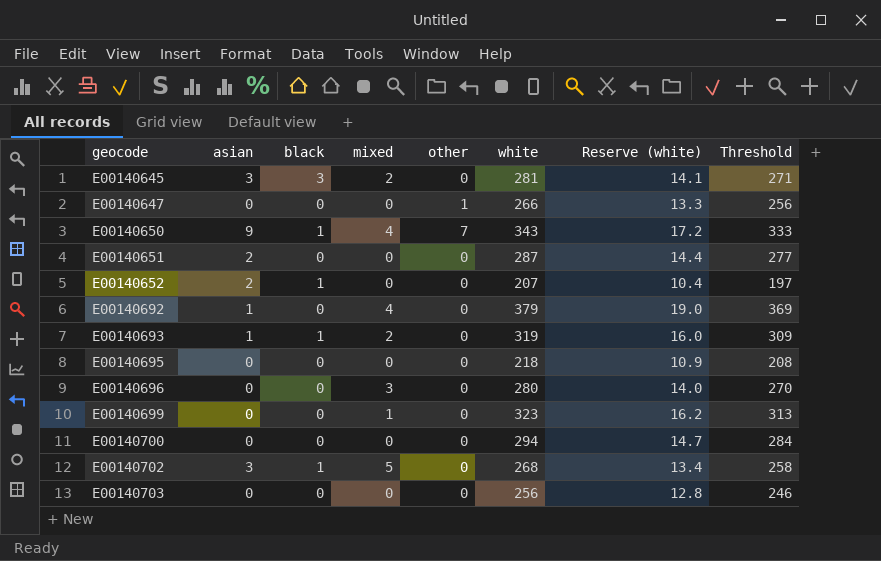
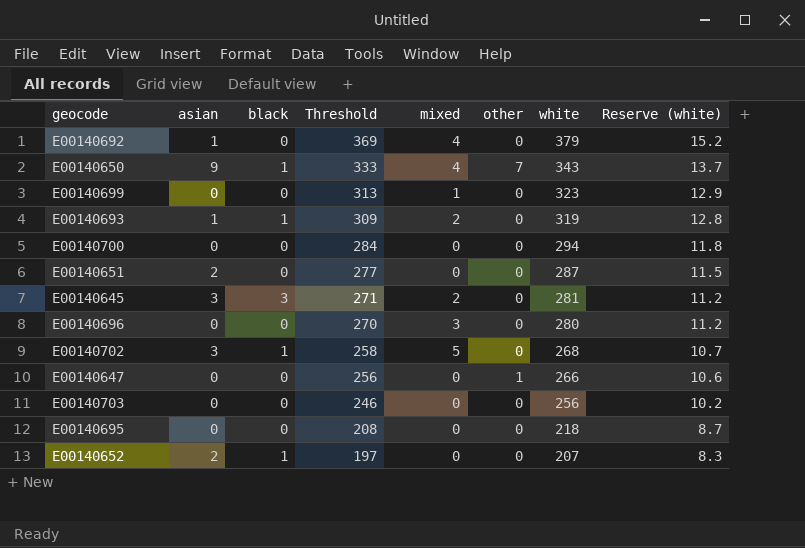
row order: geocode ascending -> Threshold descending
column Threshold | position: 8 -> 4
column Reserve (white) | formula: [white] * 0.05 -> [white] * 0.04

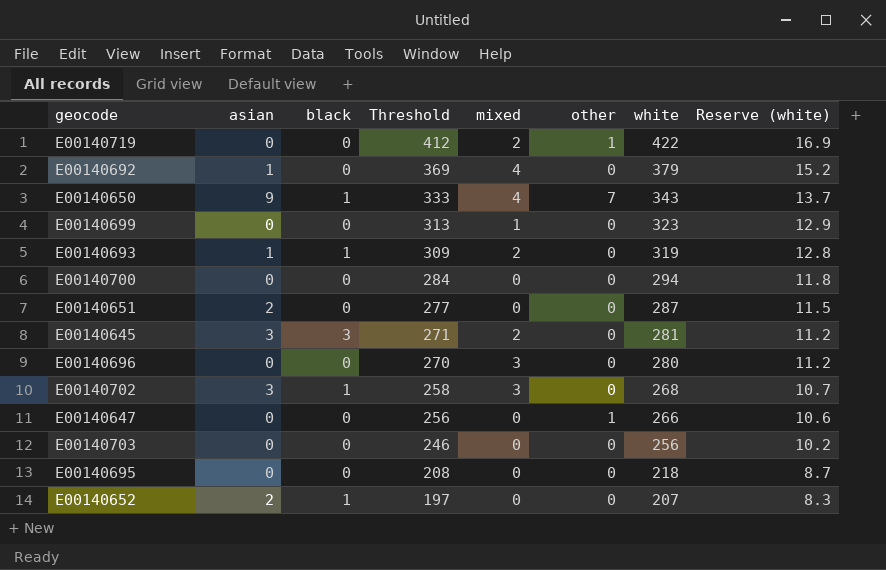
row E00140719: none -> 0 | 0 | 412 | 2 | 1 | 422 | 16.9
E00140702 | mixed: 5 -> 3

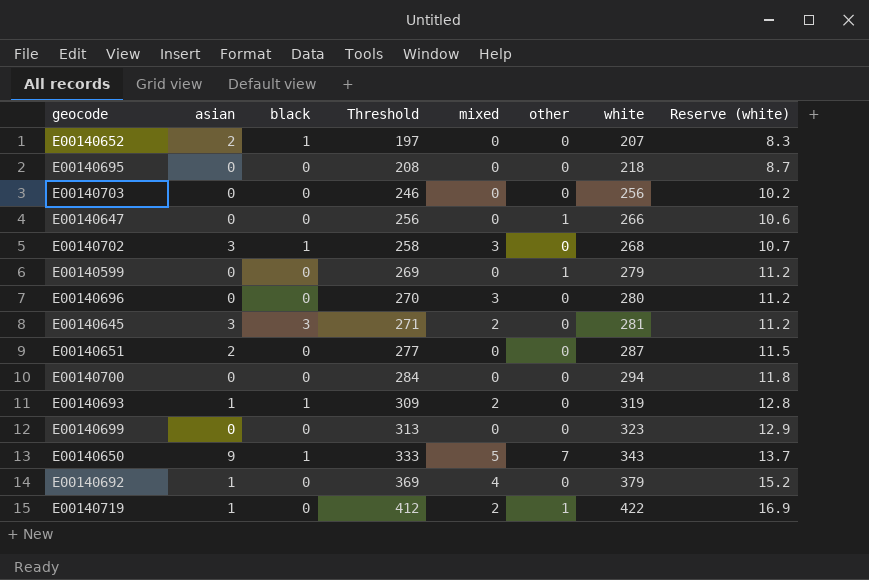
row order: Threshold descending -> Threshold ascending
row E00140599: none -> 0 | 0 | 269 | 0 | 1 | 279 | 11.2
E00140699 | mixed: 1 -> 0
E00140650 | mixed: 4 -> 5
E00140719 | asian: 0 -> 1

